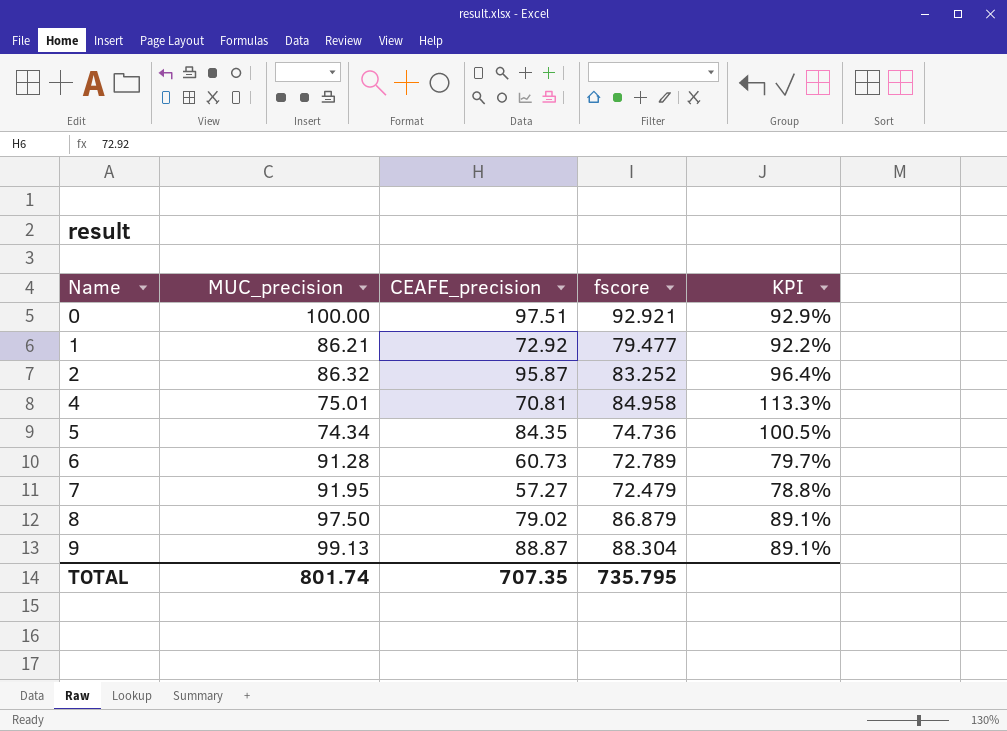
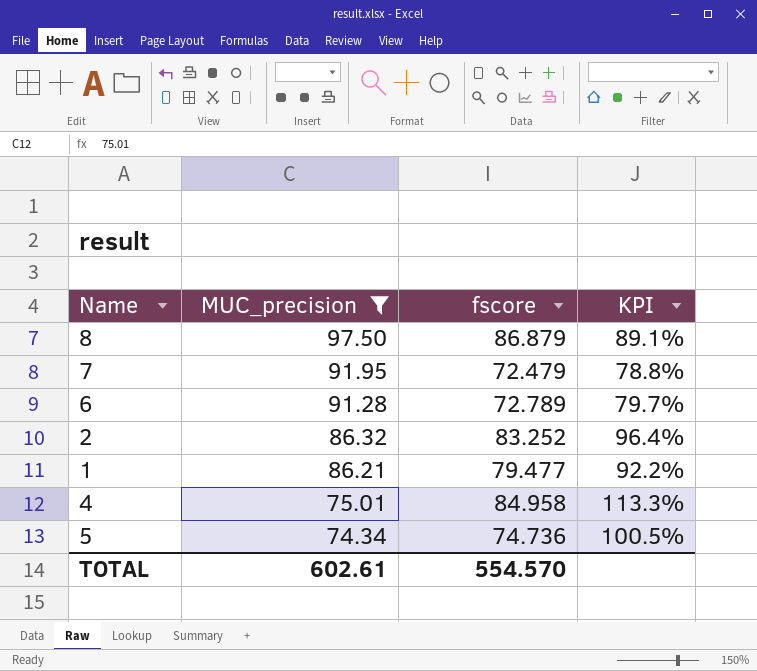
filter: none -> MUC_precision <= 97.50
row order: Name ascending -> MUC_precision descending
column CEAFE_precision | position: 3 -> none
TOTAL | MUC_precision: 801.74 -> 602.61
TOTAL | fscore: 735.795 -> 554.570

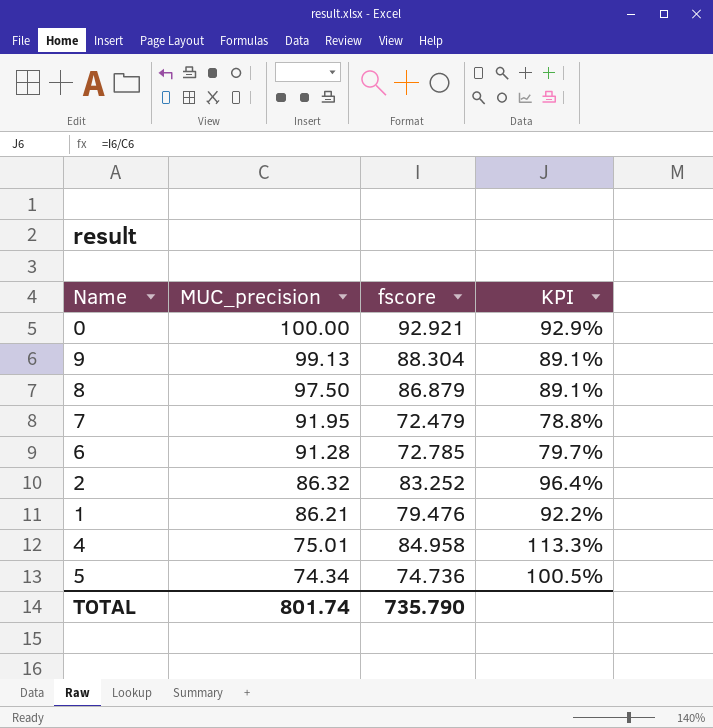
filter: MUC_precision <= 97.50 -> none
6 | fscore: 72.789 -> 72.785
1 | fscore: 79.477 -> 79.476
TOTAL | MUC_precision: 602.61 -> 801.74
TOTAL | fscore: 554.570 -> 735.790

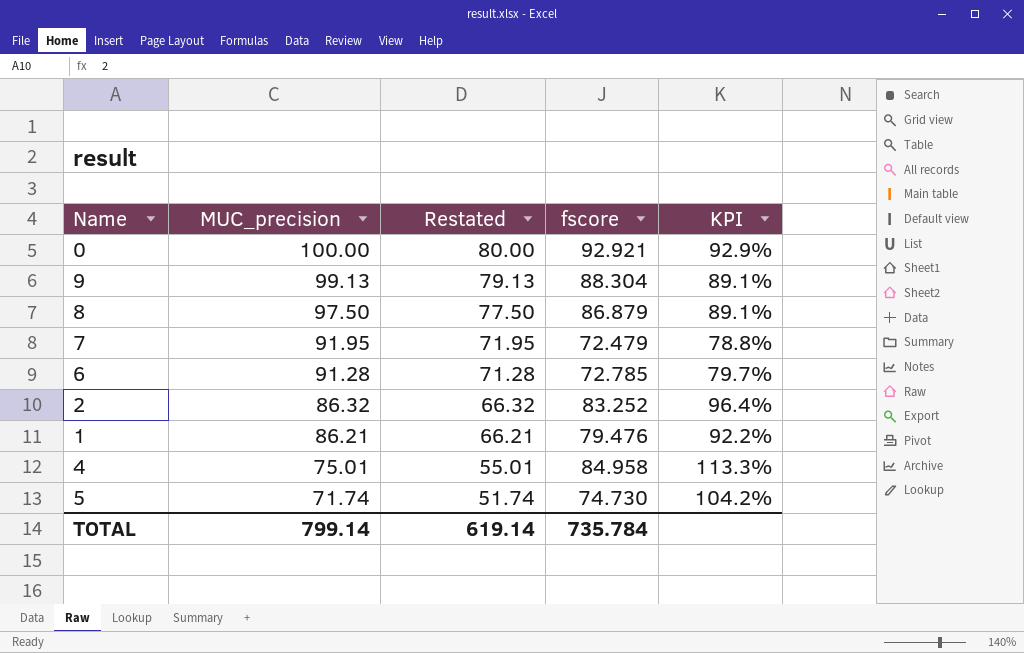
column Restated | formula: none -> [MUC_precision] - 20
5 | MUC_precision: 74.34 -> 71.74
5 | fscore: 74.736 -> 74.730
5 | KPI: 100.5% -> 104.2%
TOTAL | MUC_precision: 801.74 -> 799.14
TOTAL | fscore: 735.790 -> 735.784

